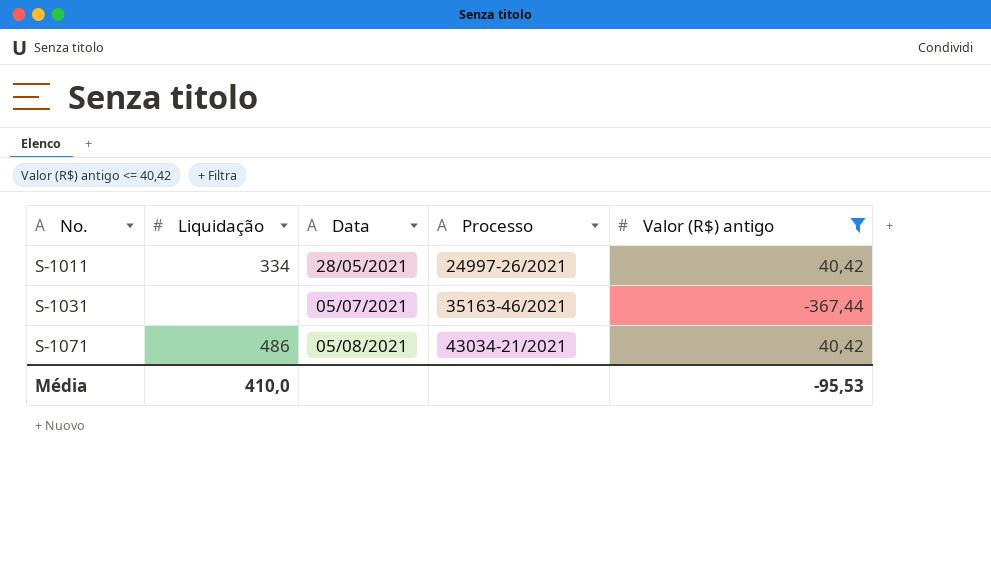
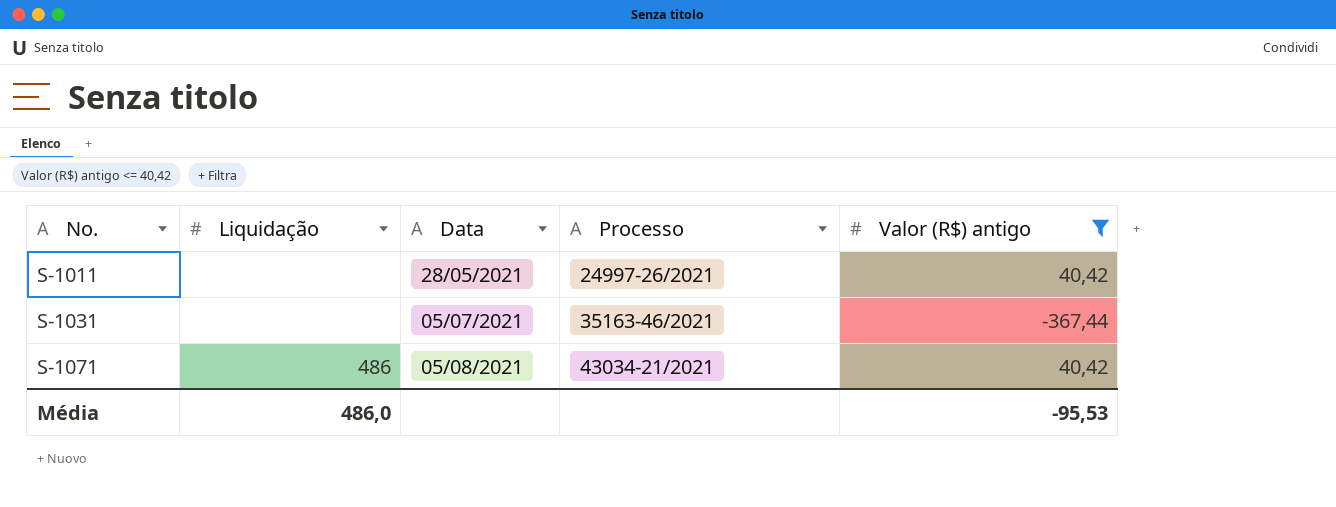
S-1011 | Liquidação: 334 -> none
Média | Liquidação: 410,0 -> 486,0

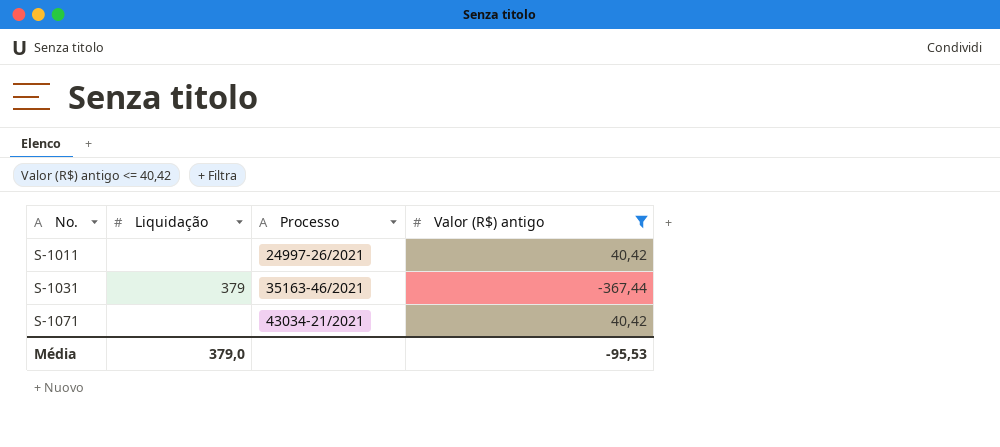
column Data | position: 3 -> none
S-1031 | Liquidação: none -> 379
S-1071 | Liquidação: 486 -> none
Média | Liquidação: 486,0 -> 379,0

